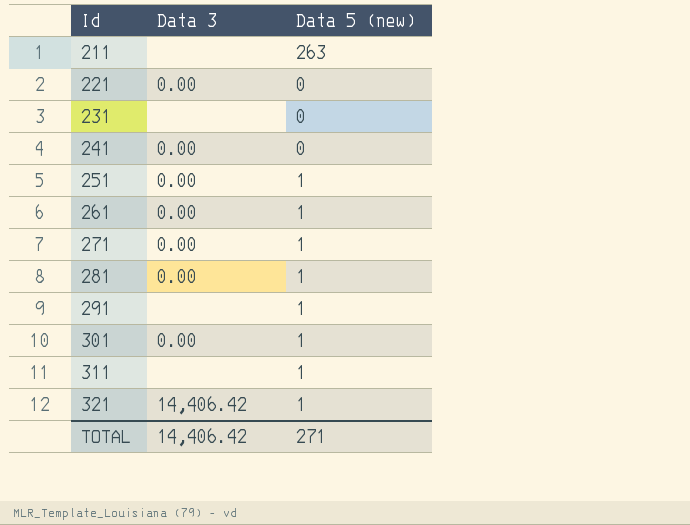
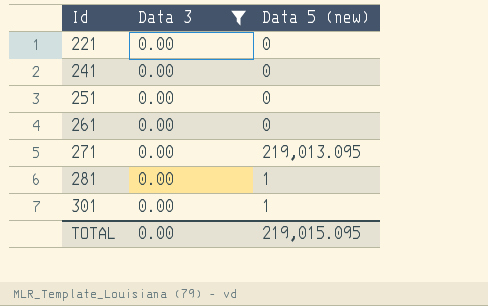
filter: none -> Data 3 = 0.00
251 | Data 5 (new): 1 -> 0
261 | Data 5 (new): 1 -> 0
271 | Data 5 (new): 1 -> 219,013.095
TOTAL | Data 3: 14,406.42 -> 0.00
TOTAL | Data 5 (new): 271 -> 219,015.095

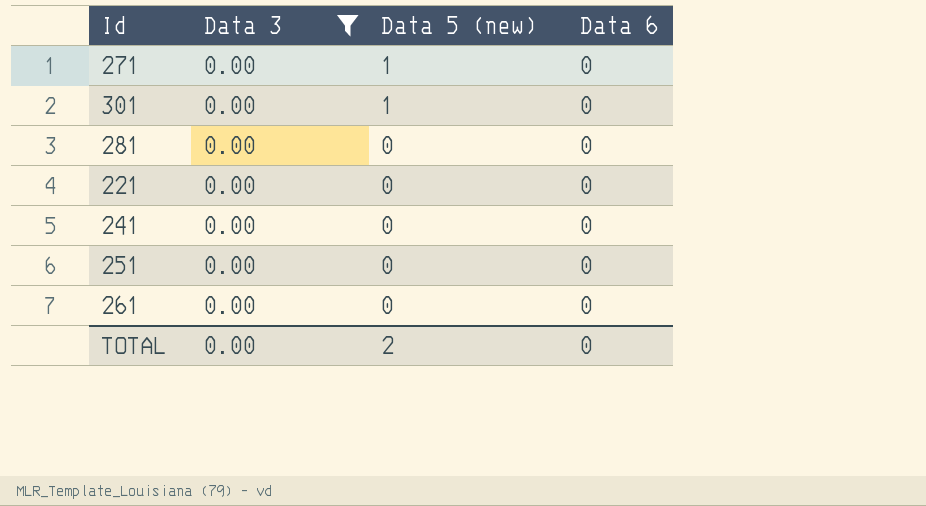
row order: Id ascending -> Data 5 (new) descending
column Data 6 | position: none -> 4
271 | Data 5 (new): 219,013.095 -> 1
281 | Data 5 (new): 1 -> 0
TOTAL | Data 5 (new): 219,015.095 -> 2

